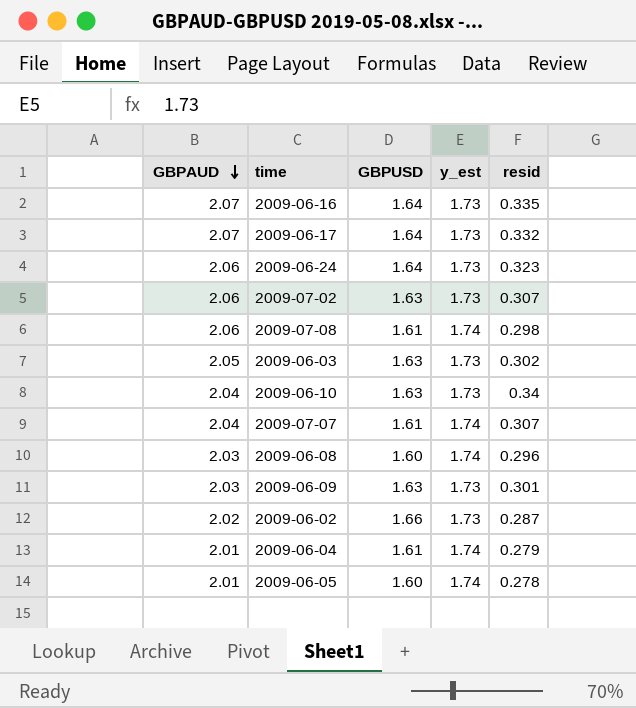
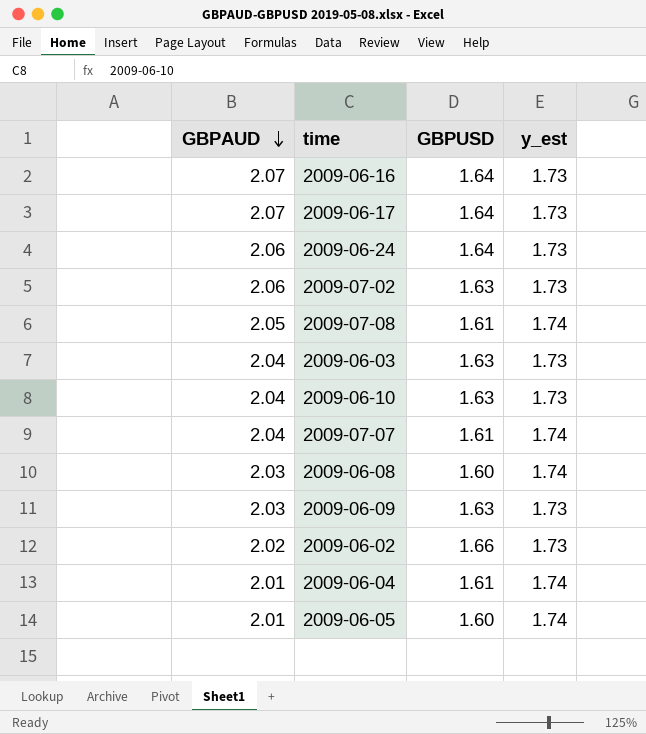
column resid | position: 5 -> none
2009-07-08 | GBPAUD: 2.06 -> 2.05
2009-06-03 | GBPAUD: 2.05 -> 2.04

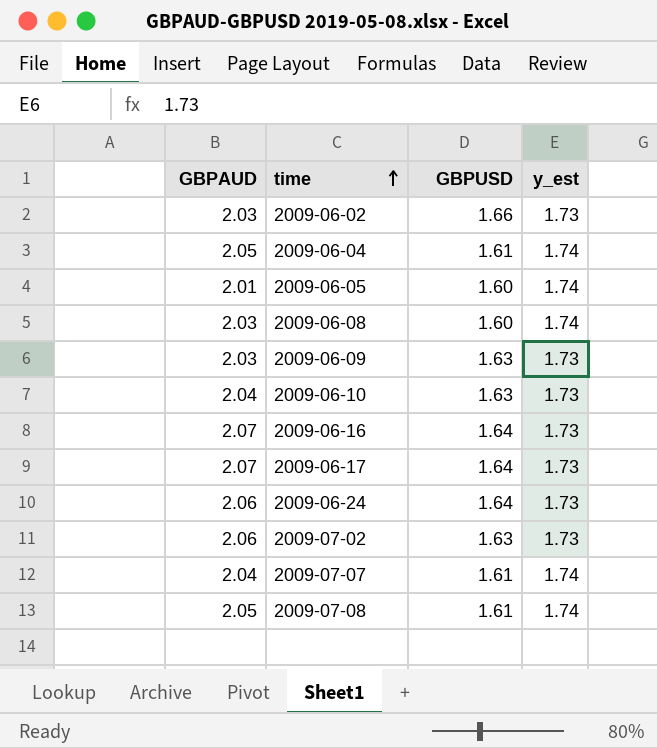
row order: GBPAUD descending -> time ascending
row 2009-06-03: 2.04 | 1.63 | 1.73 -> none
2009-06-02 | GBPAUD: 2.02 -> 2.03
2009-06-04 | GBPAUD: 2.01 -> 2.05

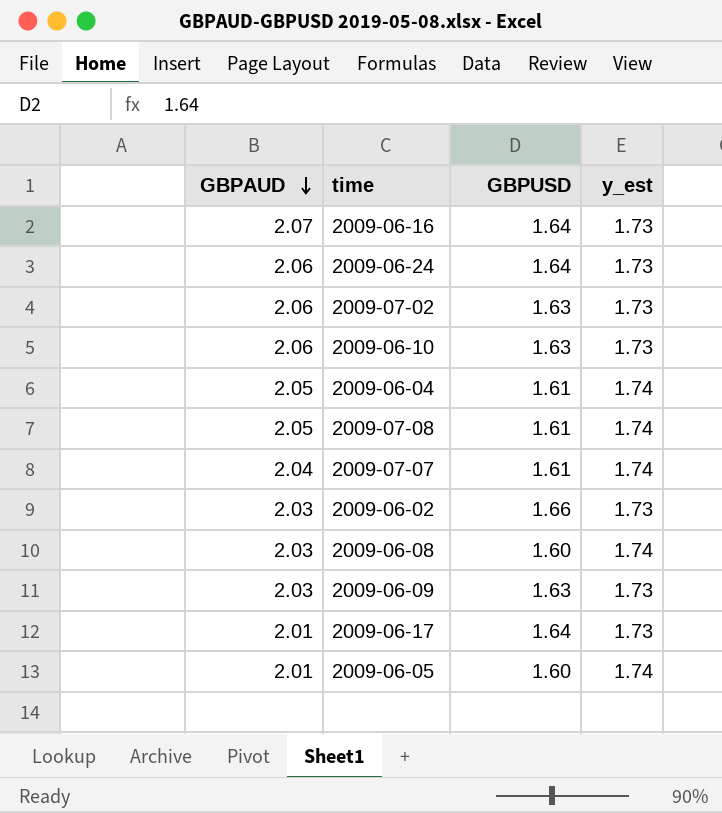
row order: time ascending -> GBPAUD descending
2009-06-10 | GBPAUD: 2.04 -> 2.06
2009-06-17 | GBPAUD: 2.07 -> 2.01

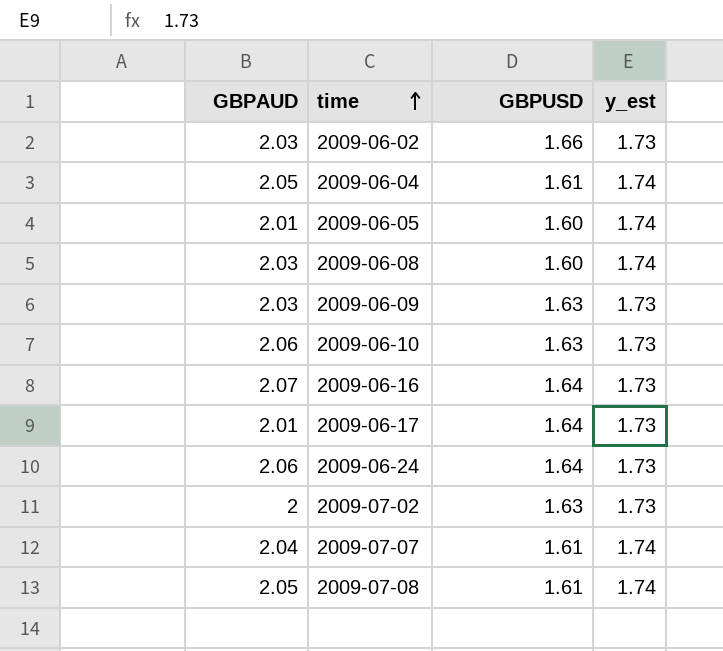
row order: GBPAUD descending -> time ascending
2009-07-02 | GBPAUD: 2.06 -> 2

